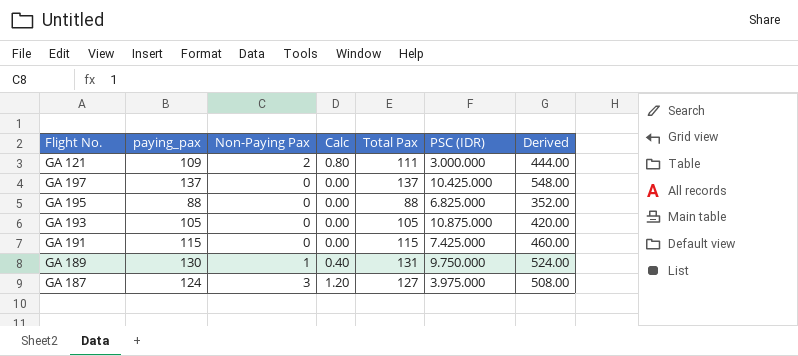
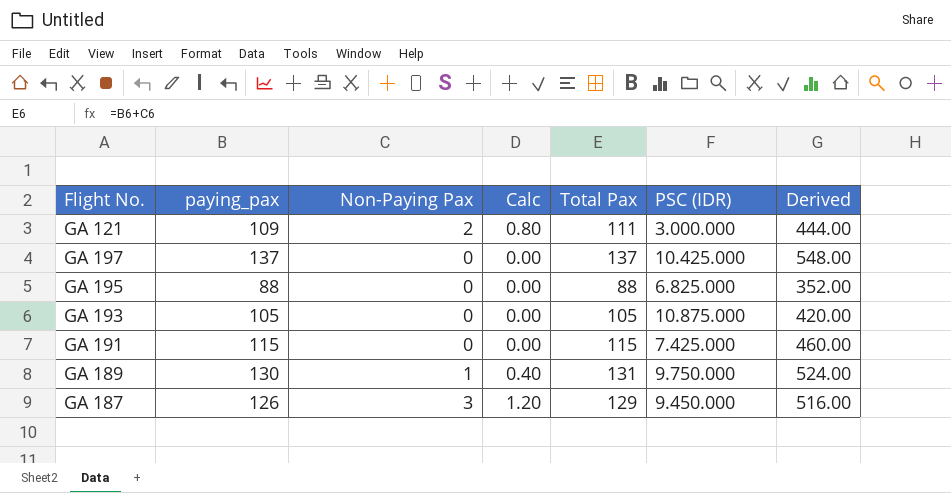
GA 187 | paying_pax: 124 -> 126
GA 187 | Total Pax: 127 -> 129
GA 187 | PSC (IDR): 3.975.000 -> 9.450.000
GA 187 | Derived: 508.00 -> 516.00

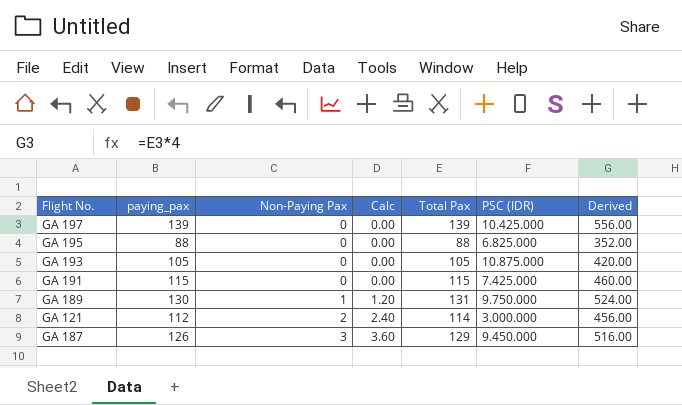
row order: none -> Non-Paying Pax ascending
column Calc | formula: [Non-Paying Pax] * 0.4 -> [Non-Paying Pax] * 1.2
GA 197 | paying_pax: 137 -> 139
GA 197 | Total Pax: 137 -> 139
GA 197 | Derived: 548.00 -> 556.00
GA 121 | paying_pax: 109 -> 112
GA 121 | Total Pax: 111 -> 114
GA 121 | Derived: 444.00 -> 456.00

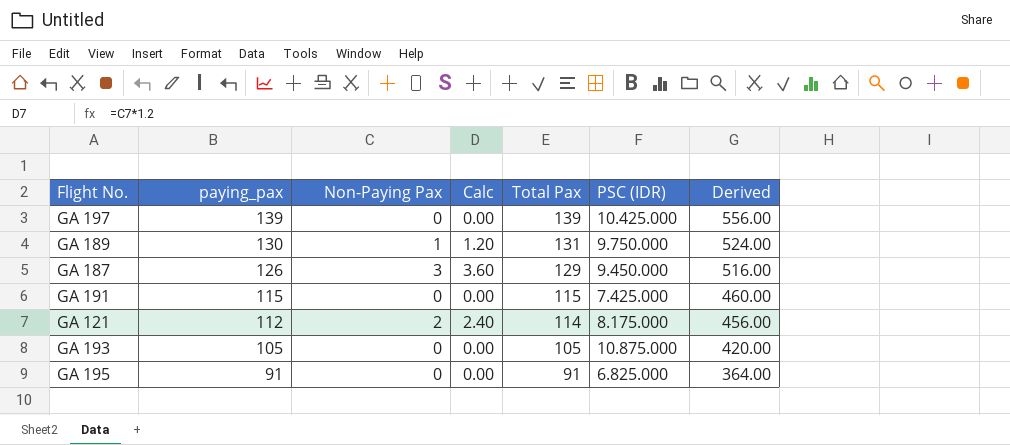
row order: Non-Paying Pax ascending -> paying_pax descending
GA 121 | PSC (IDR): 3.000.000 -> 8.175.000
GA 195 | paying_pax: 88 -> 91
GA 195 | Total Pax: 88 -> 91
GA 195 | Derived: 352.00 -> 364.00

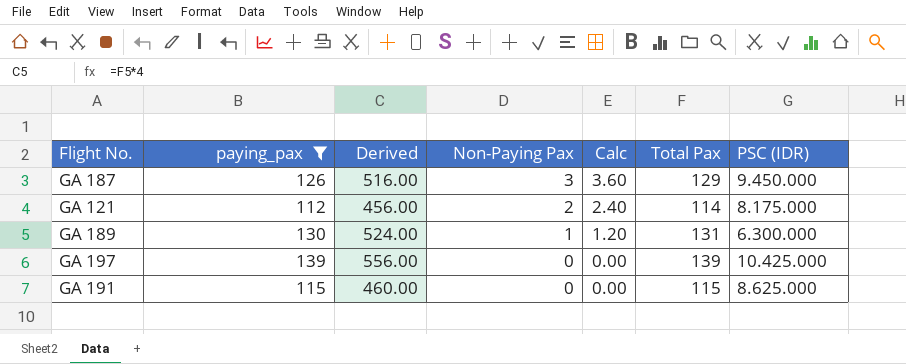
filter: none -> paying_pax >= 112
row order: paying_pax descending -> Non-Paying Pax descending
column Derived | position: 7 -> 3
GA 189 | PSC (IDR): 9.750.000 -> 6.300.000
GA 191 | PSC (IDR): 7.425.000 -> 8.625.000

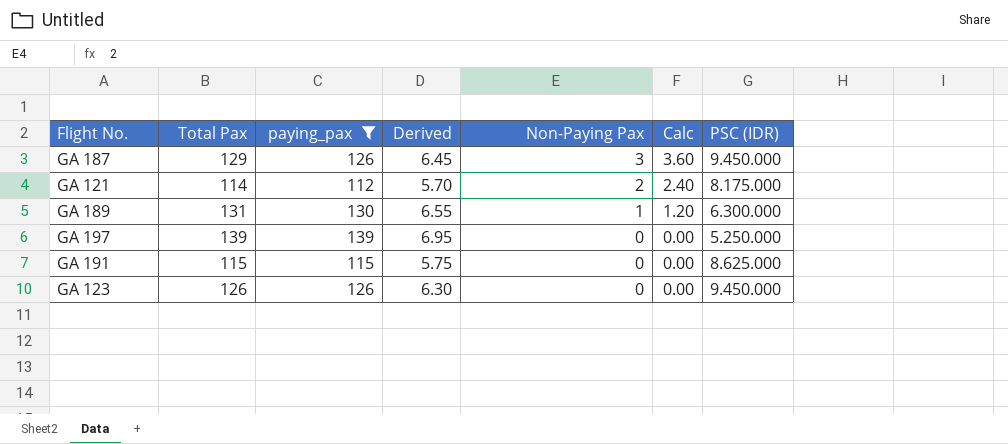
column Total Pax | position: 6 -> 2
column Derived | formula: [Total Pax] * 4 -> [Total Pax] * 0.05
GA 197 | PSC (IDR): 10.425.000 -> 5.250.000
row GA 123: none -> 126 | 126 | 6.30 | 0 | 0.00 | 9.450.000

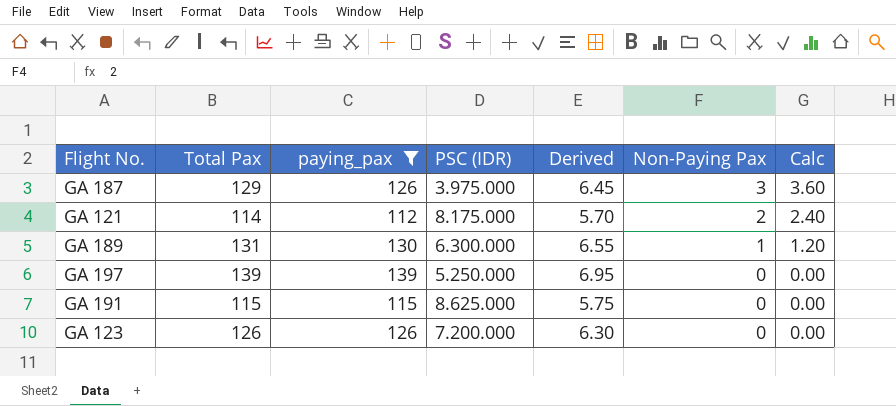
column PSC (IDR) | position: 7 -> 4
GA 187 | PSC (IDR): 9.450.000 -> 3.975.000
GA 123 | PSC (IDR): 9.450.000 -> 7.200.000

